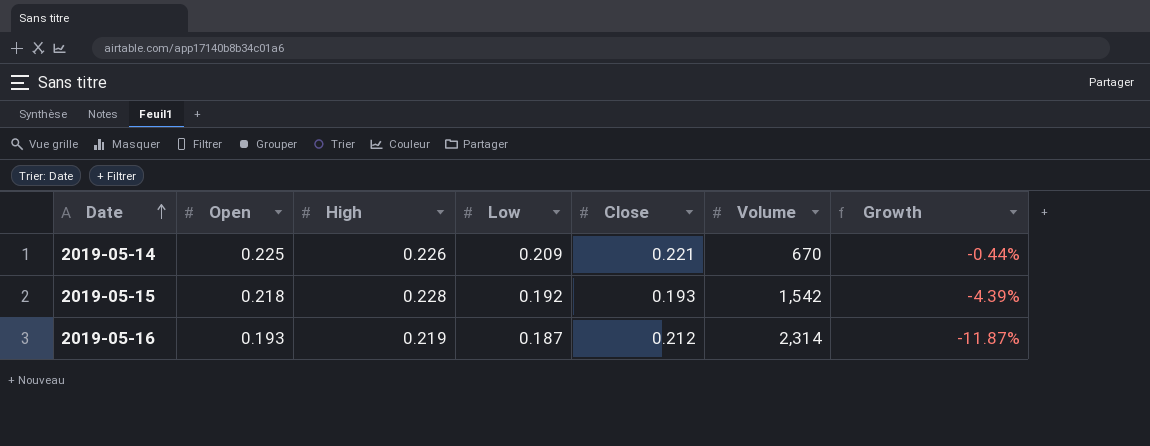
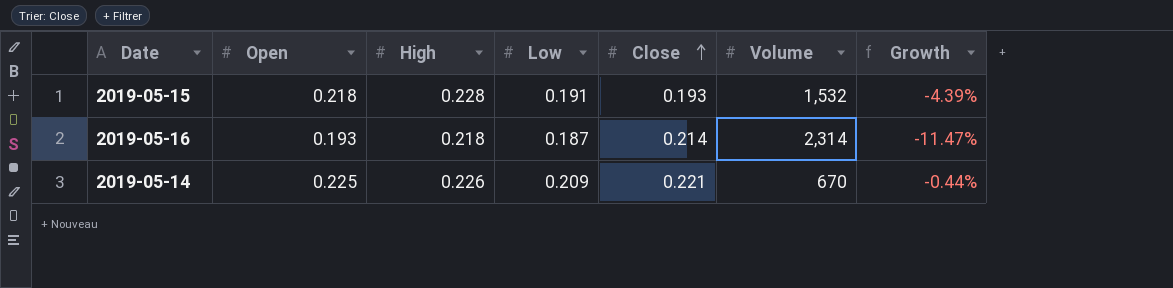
row order: Date ascending -> Close ascending
2019-05-15 | Low: 0.192 -> 0.191
2019-05-15 | Volume: 1,542 -> 1,532
2019-05-16 | High: 0.219 -> 0.218
2019-05-16 | Close: 0.212 -> 0.214
2019-05-16 | Growth: -11.87% -> -11.47%

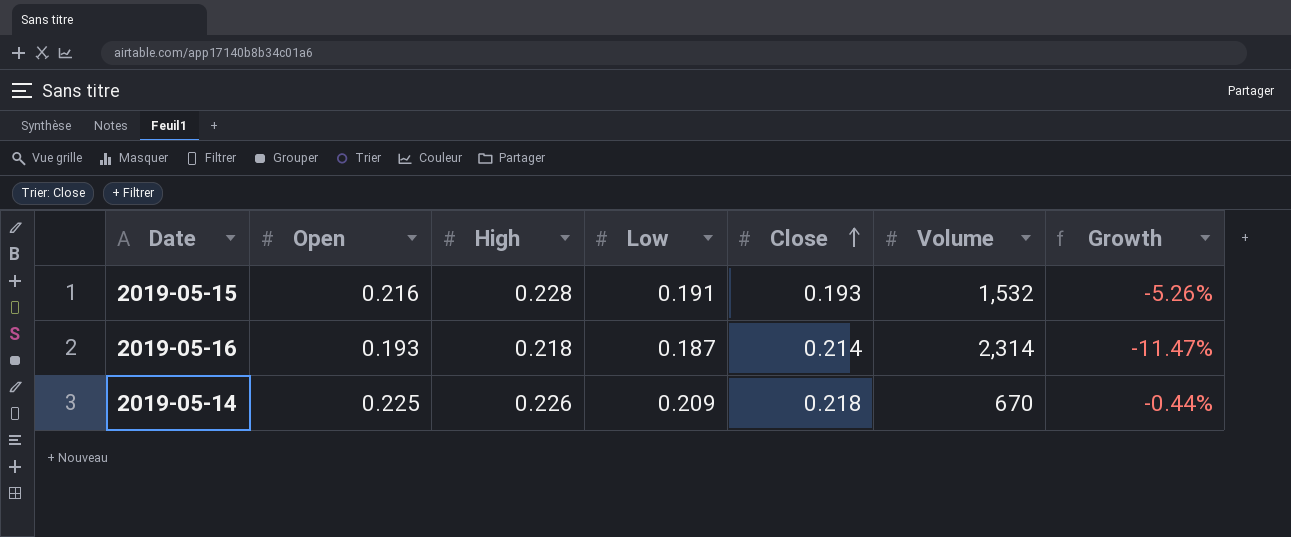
2019-05-15 | Open: 0.218 -> 0.216
2019-05-15 | Growth: -4.39% -> -5.26%
2019-05-14 | Close: 0.221 -> 0.218

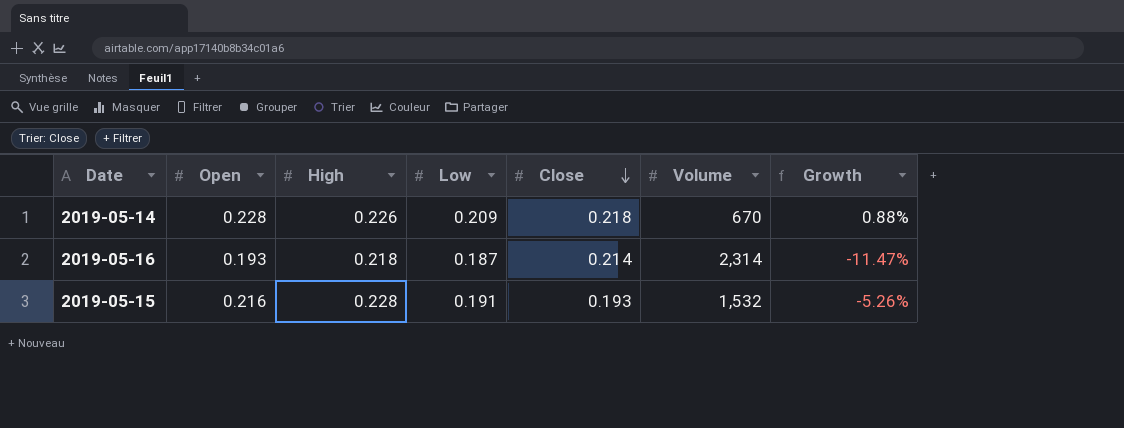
row order: Close ascending -> Close descending
2019-05-14 | Open: 0.225 -> 0.228
2019-05-14 | Growth: -0.44% -> 0.88%

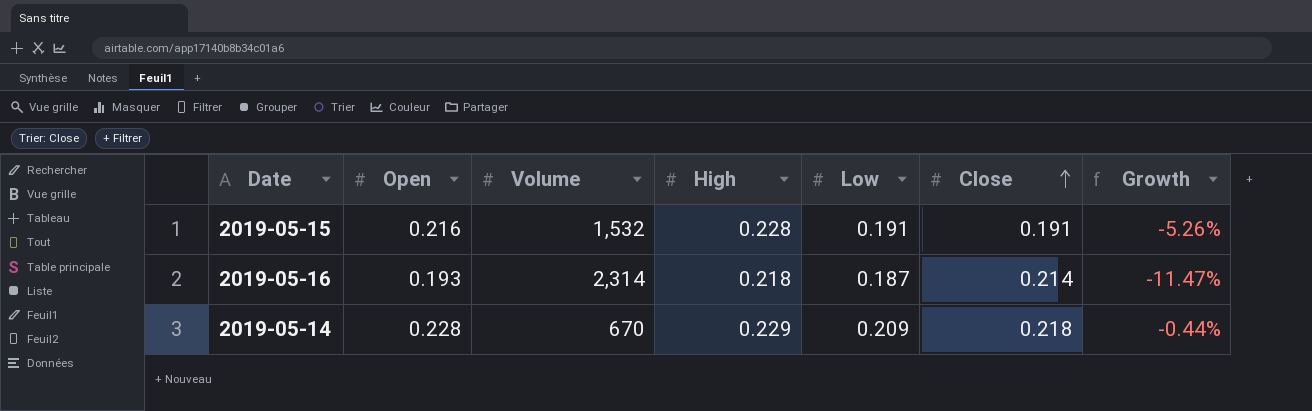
row order: Close descending -> Close ascending
column Volume | position: 6 -> 3
2019-05-15 | Close: 0.193 -> 0.191
2019-05-14 | High: 0.226 -> 0.229
2019-05-14 | Growth: 0.88% -> -0.44%

